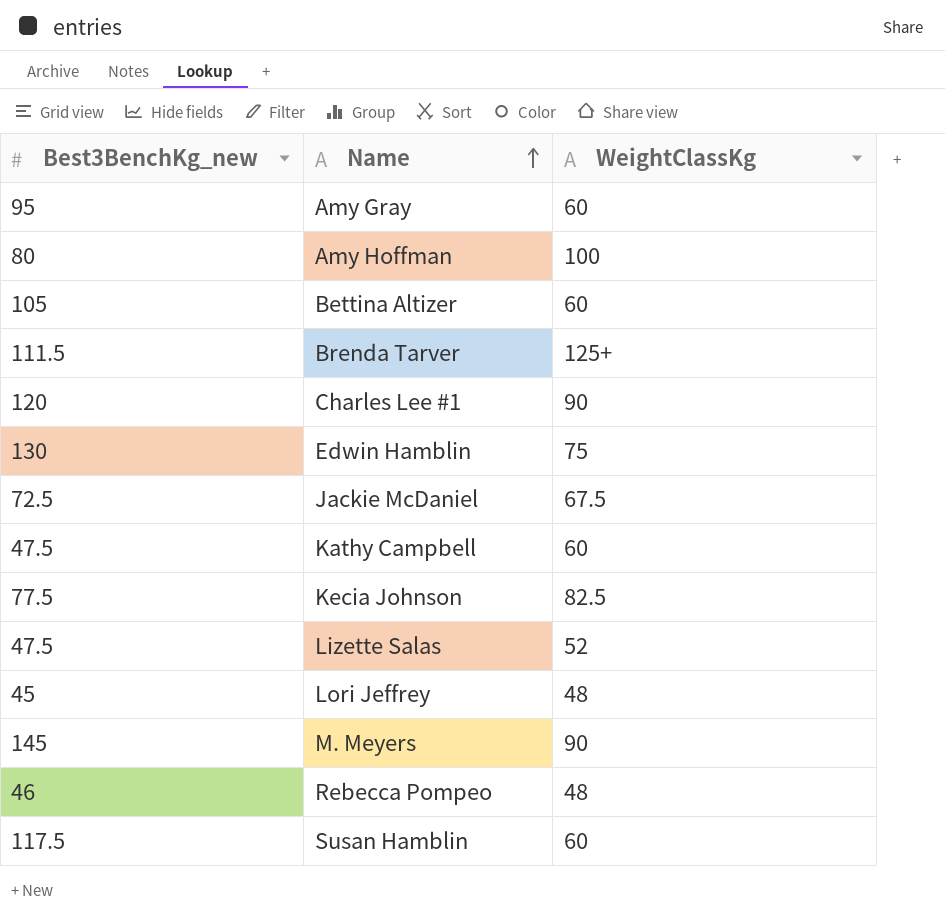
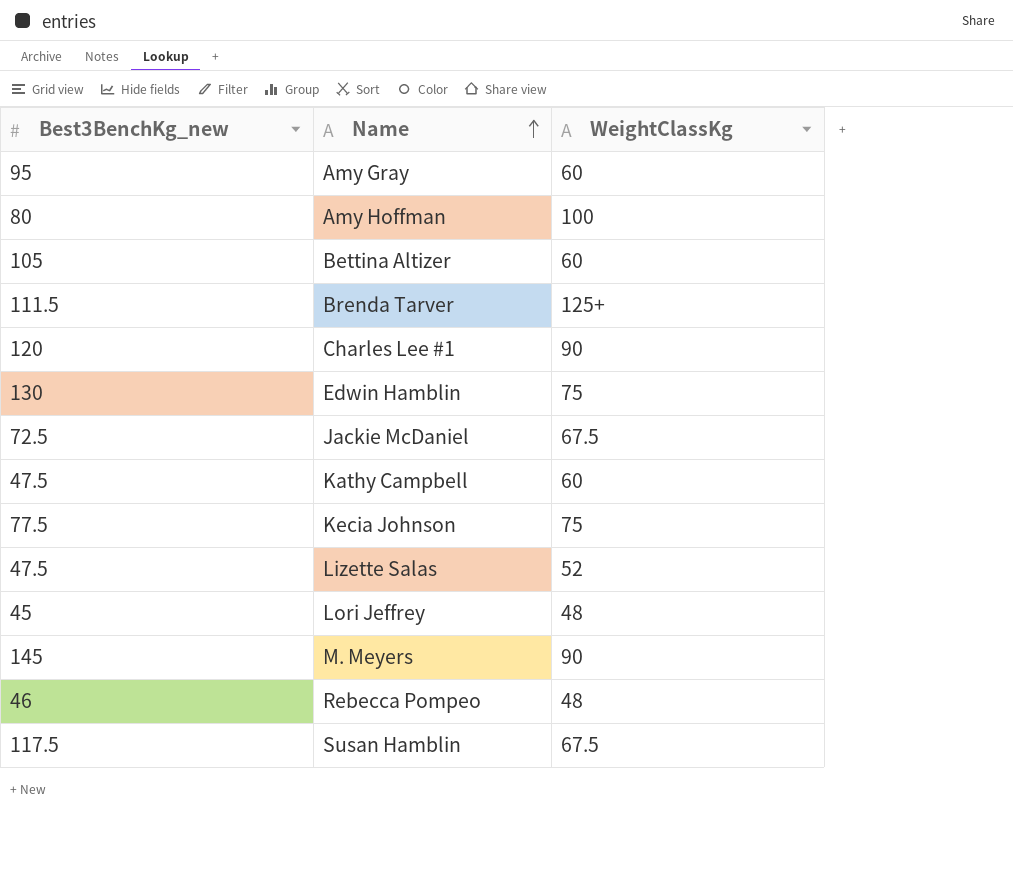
Kecia Johnson | WeightClassKg: 82.5 -> 75
Susan Hamblin | WeightClassKg: 60 -> 67.5

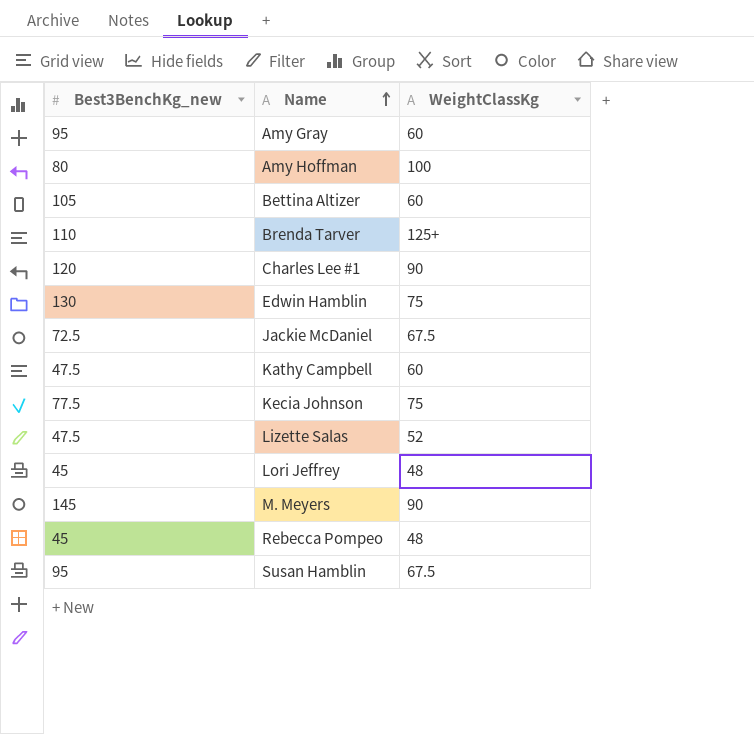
Brenda Tarver | Best3BenchKg_new: 111.5 -> 110
Rebecca Pompeo | Best3BenchKg_new: 46 -> 45
Susan Hamblin | Best3BenchKg_new: 117.5 -> 95

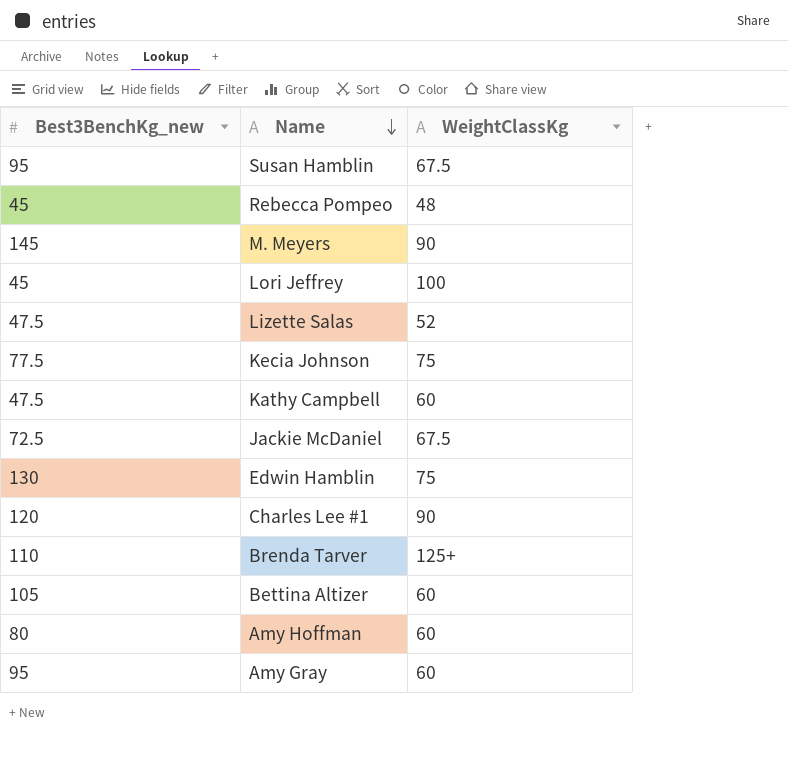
row order: Name ascending -> Name descending
Lori Jeffrey | WeightClassKg: 48 -> 100
Amy Hoffman | WeightClassKg: 100 -> 60

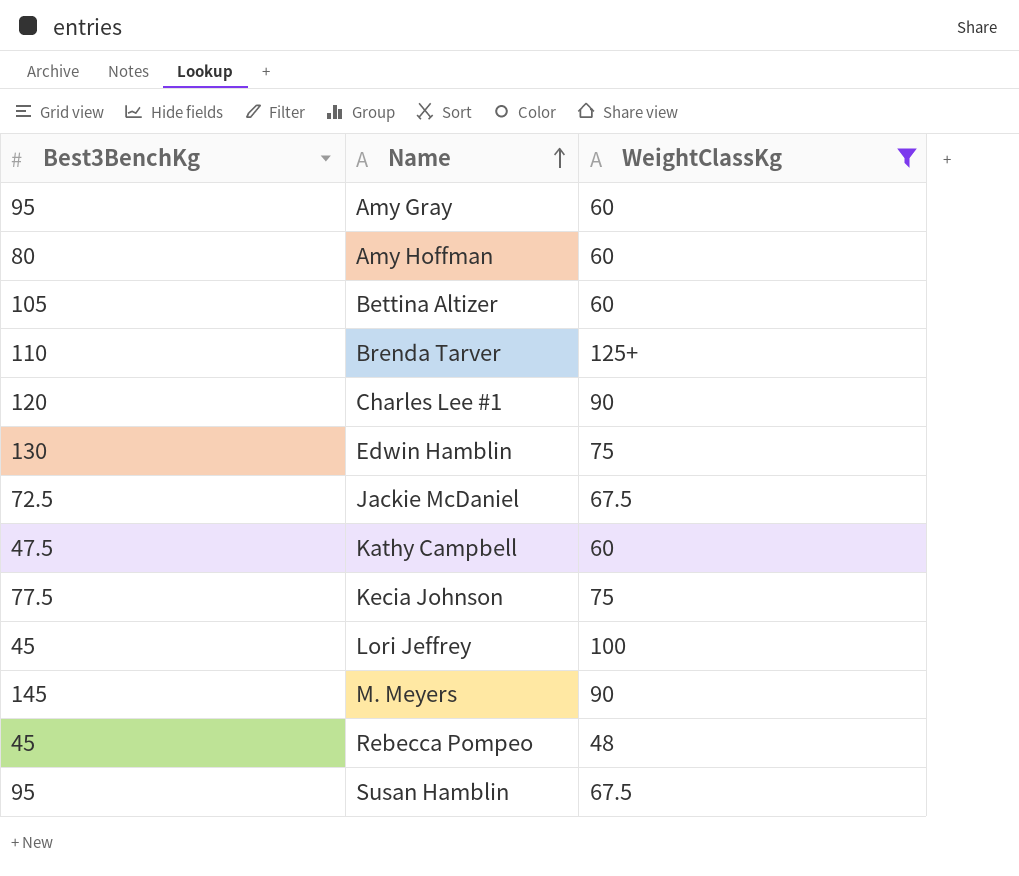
filter: none -> WeightClassKg != 52
row order: Name descending -> Name ascending
column name: Best3BenchKg_new -> Best3BenchKg

